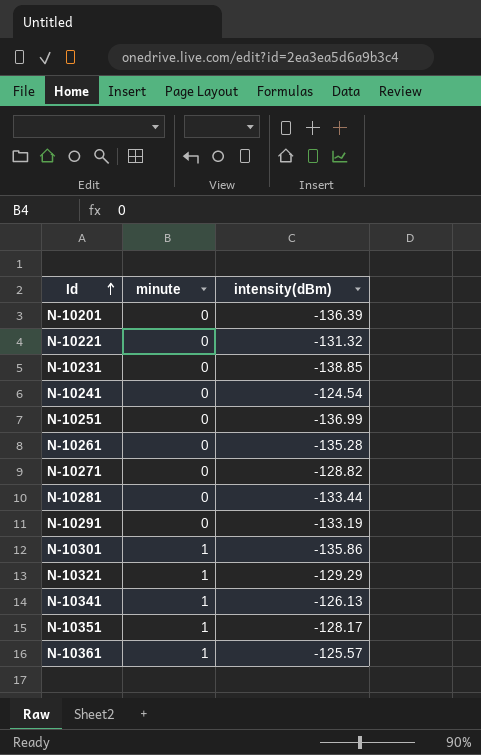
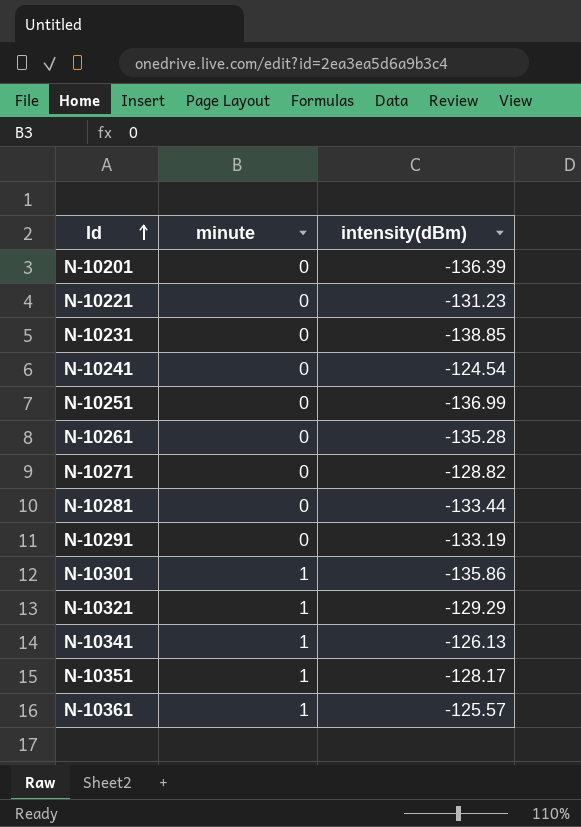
N-10221 | intensity(dBm): -131.32 -> -131.23

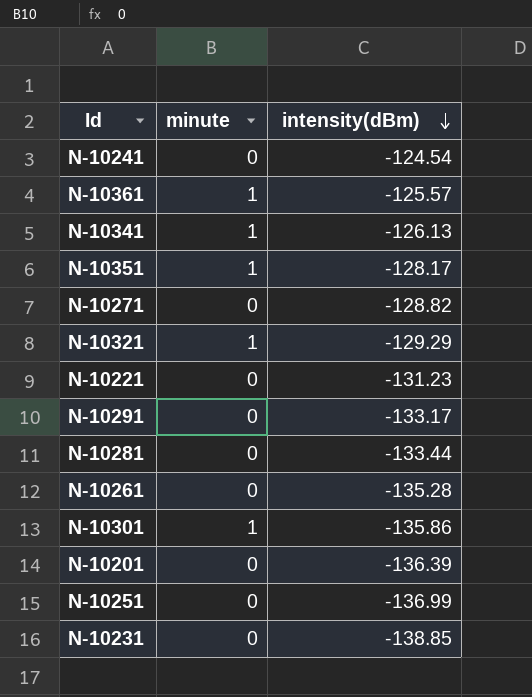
row order: Id ascending -> intensity(dBm) descending
N-10291 | intensity(dBm): -133.19 -> -133.17

